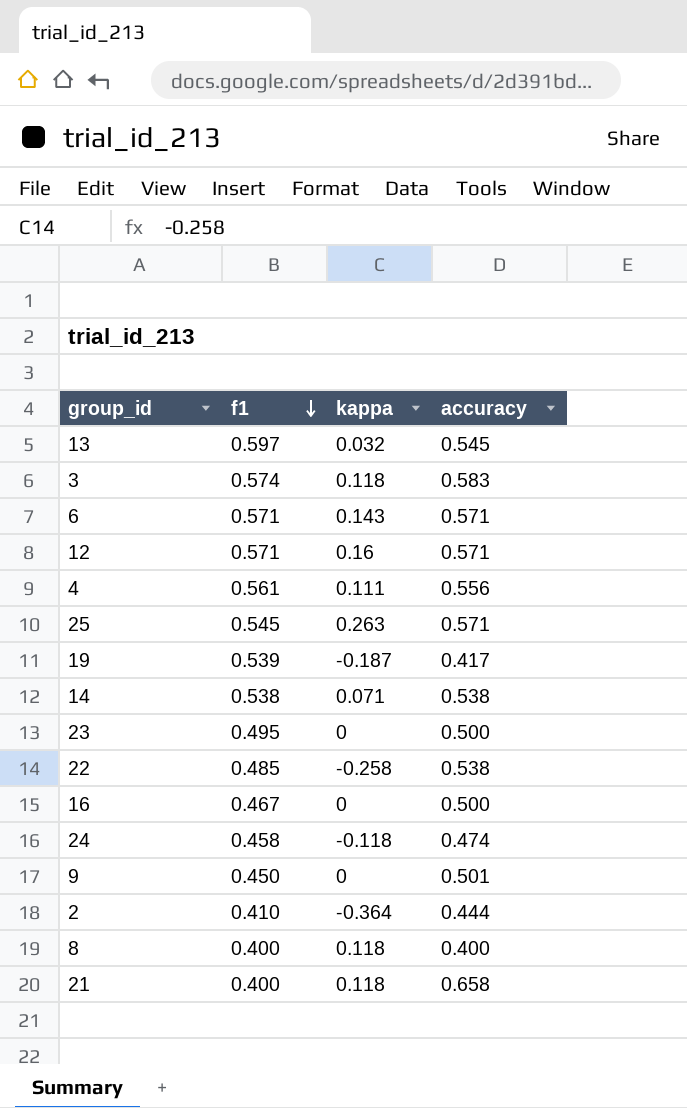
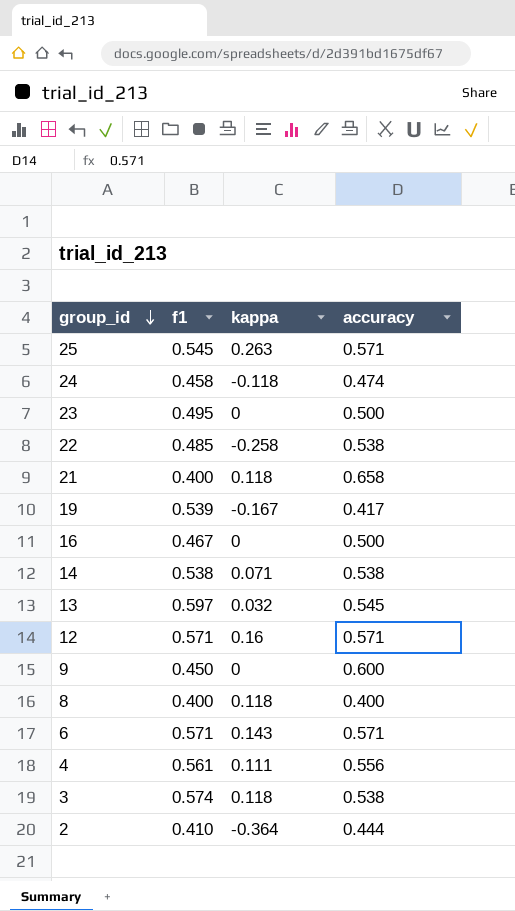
row order: f1 descending -> group_id descending
19 | kappa: -0.187 -> -0.167
9 | accuracy: 0.501 -> 0.600
3 | accuracy: 0.583 -> 0.538

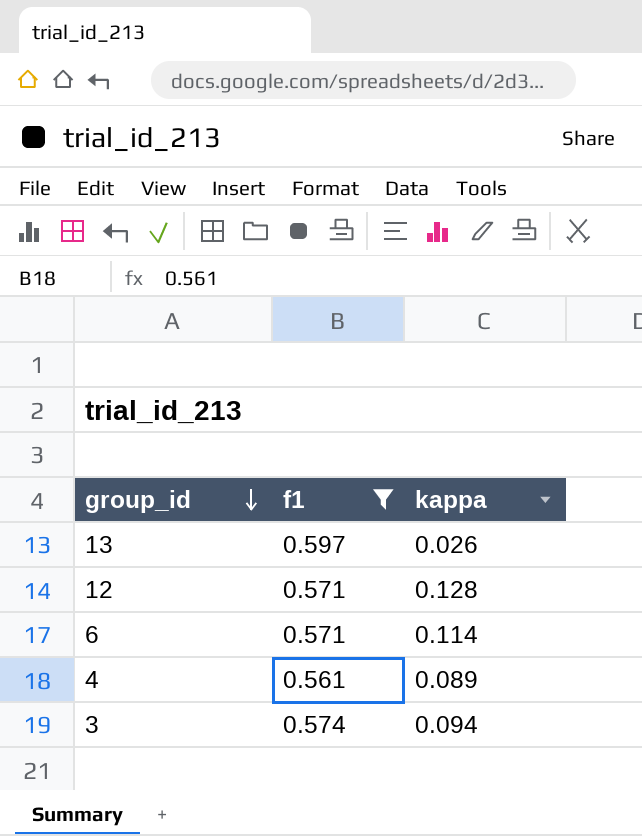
filter: none -> f1 >= 0.561
column accuracy | position: 4 -> none
13 | kappa: 0.032 -> 0.026
12 | kappa: 0.16 -> 0.128
6 | kappa: 0.143 -> 0.114
4 | kappa: 0.111 -> 0.089
3 | kappa: 0.118 -> 0.094

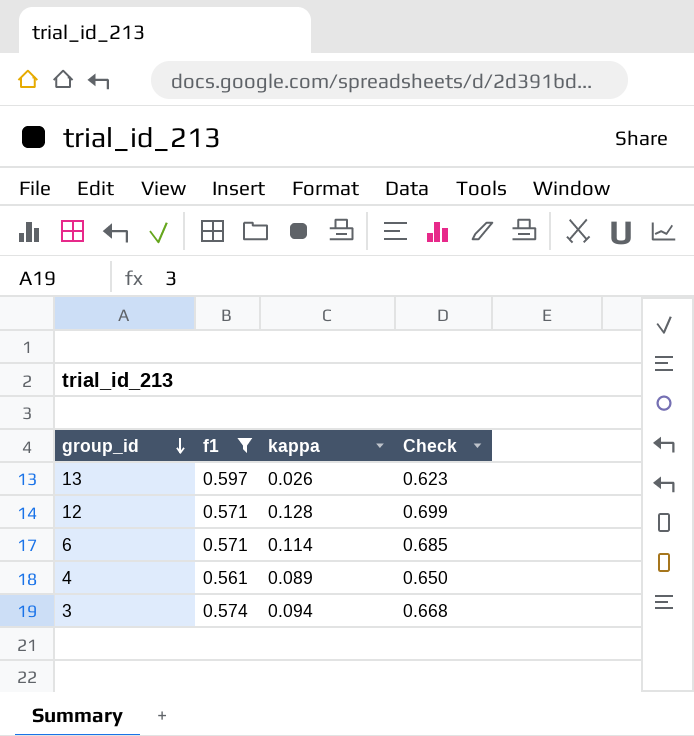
column Check | formula: none -> [f1] + [kappa]

